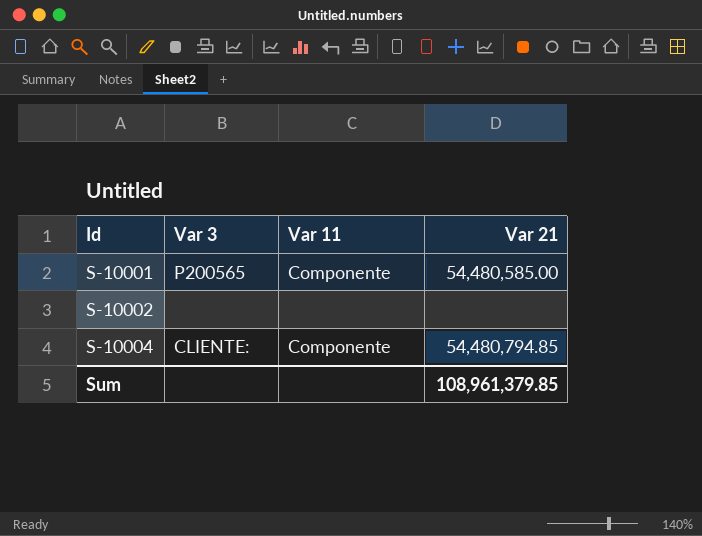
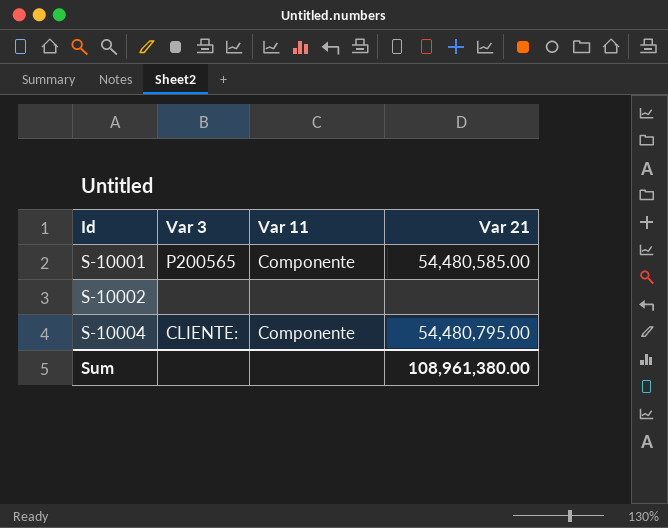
S-10004 | Var 21: 54,480,794.85 -> 54,480,795.00
Sum | Var 21: 108,961,379.85 -> 108,961,380.00

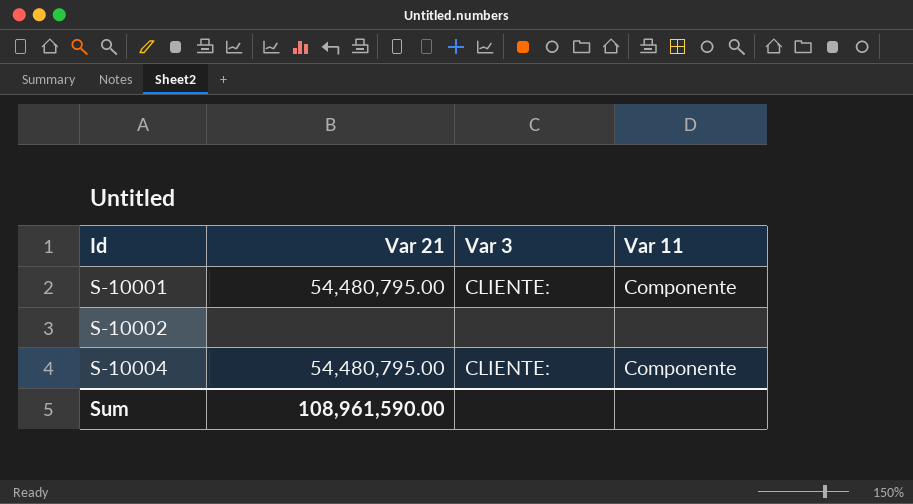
column Var 21 | position: 4 -> 2
S-10001 | Var 21: 54,480,585.00 -> 54,480,795.00
S-10001 | Var 3: P200565 -> CLIENTE:
Sum | Var 21: 108,961,380.00 -> 108,961,590.00

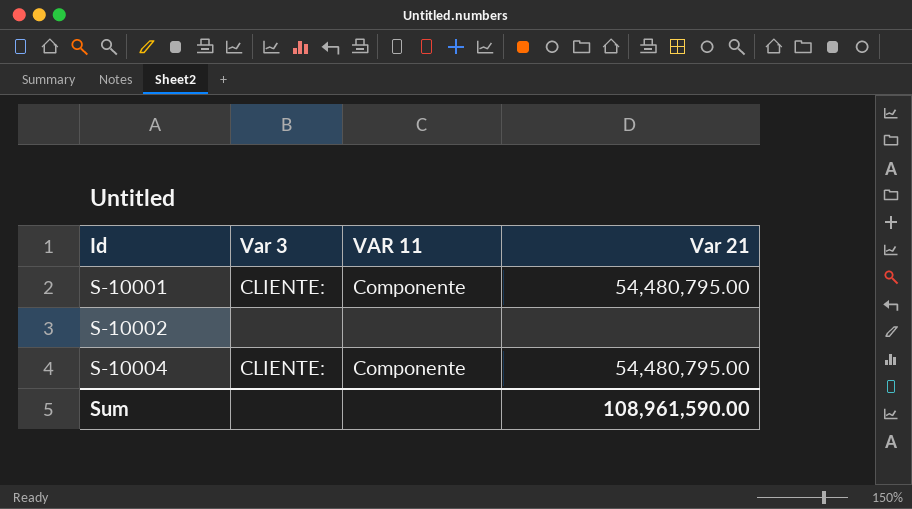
column name: Var 11 -> VAR 11
column Var 21 | position: 2 -> 4

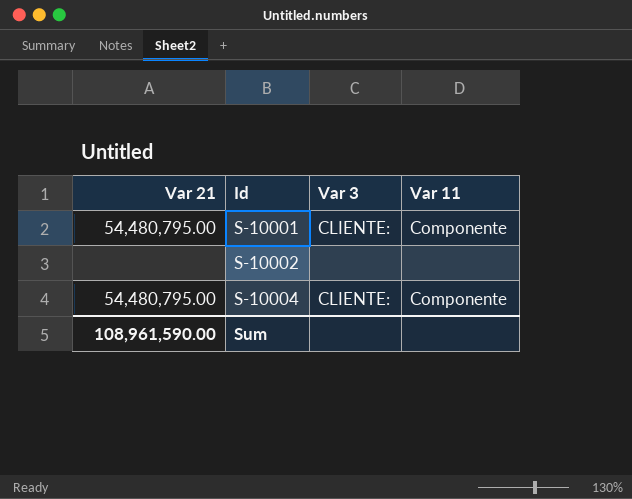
column Var 21 | position: 4 -> 1
column name: VAR 11 -> Var 11

